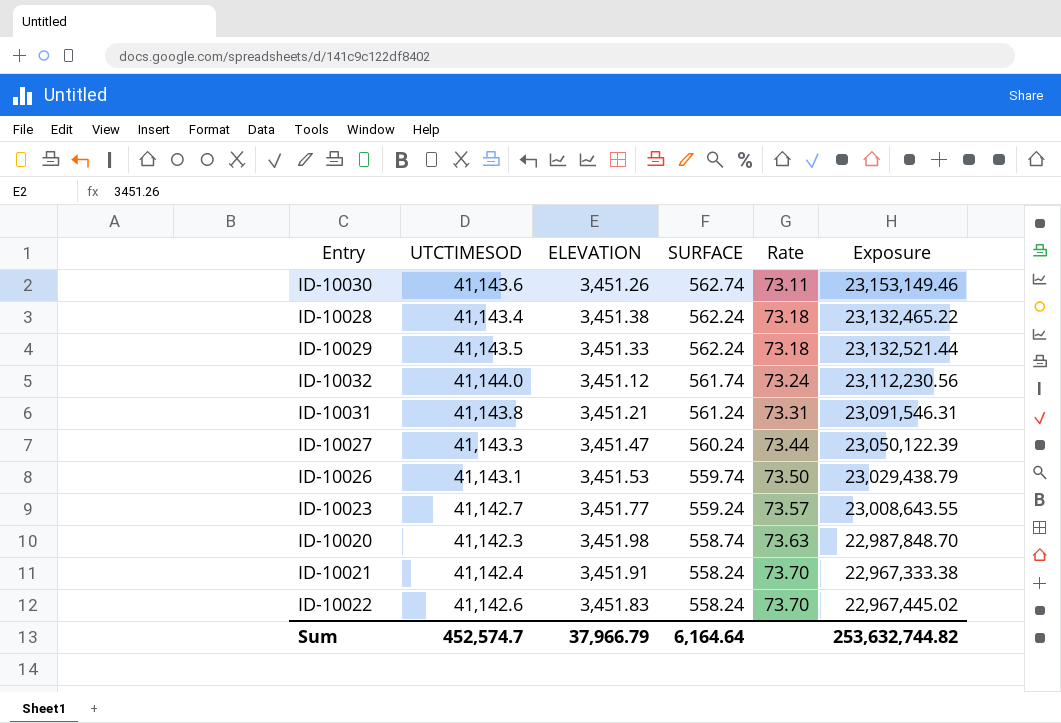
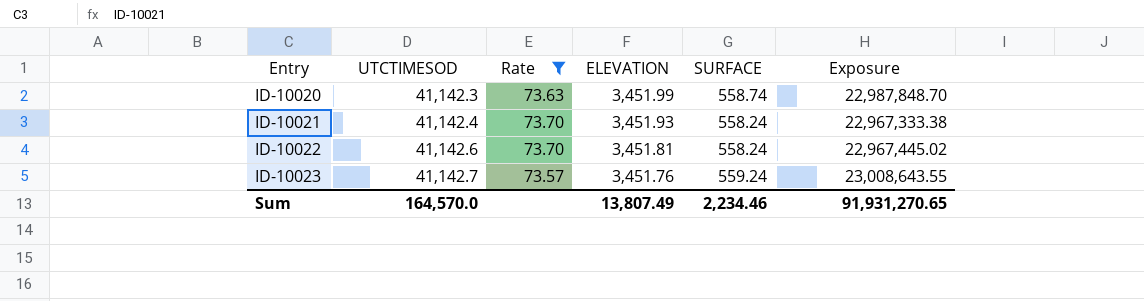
filter: none -> Rate >= 73.57
row order: SURFACE descending -> Entry ascending
column Rate | position: 5 -> 3
ID-10020 | ELEVATION: 3,451.98 -> 3,451.99
ID-10021 | ELEVATION: 3,451.91 -> 3,451.93
ID-10022 | ELEVATION: 3,451.83 -> 3,451.81
ID-10023 | ELEVATION: 3,451.77 -> 3,451.76
Sum | UTCTIMESOD: 452,574.7 -> 164,570.0
Sum | ELEVATION: 37,966.79 -> 13,807.49
Sum | SURFACE: 6,164.64 -> 2,234.46
Sum | Exposure: 253,632,744.82 -> 91,931,270.65

